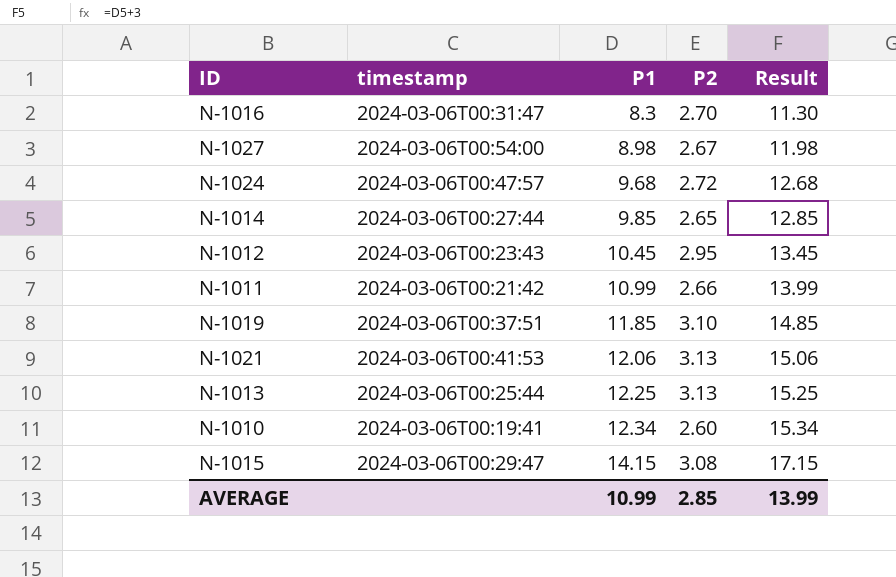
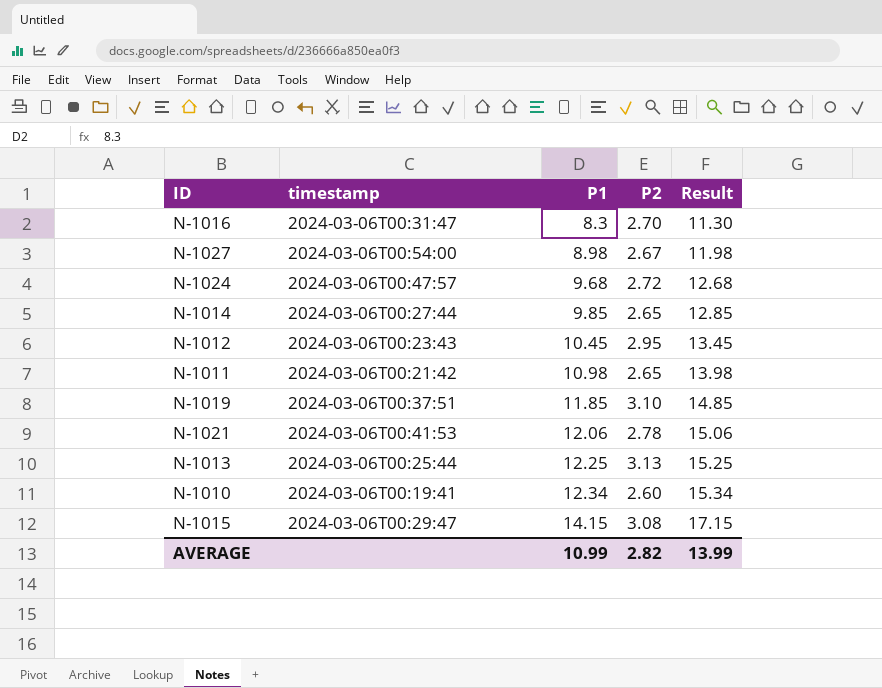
N-1011 | P1: 10.99 -> 10.98
N-1011 | P2: 2.66 -> 2.65
N-1011 | Result: 13.99 -> 13.98
N-1021 | P2: 3.13 -> 2.78
AVERAGE | P2: 2.85 -> 2.82

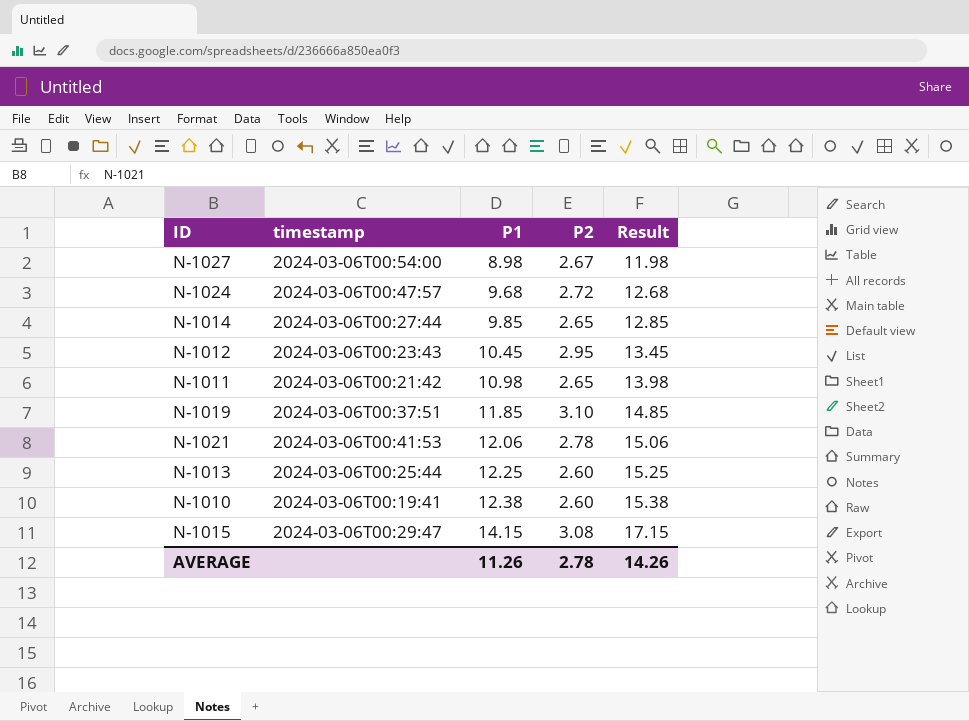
row N-1016: 2024-03-06T00:31:47 | 8.3 | 2.70 | 11.30 -> none
N-1013 | P2: 3.13 -> 2.60
N-1010 | P1: 12.34 -> 12.38
N-1010 | Result: 15.34 -> 15.38
AVERAGE | P1: 10.99 -> 11.26
AVERAGE | P2: 2.82 -> 2.78
AVERAGE | Result: 13.99 -> 14.26

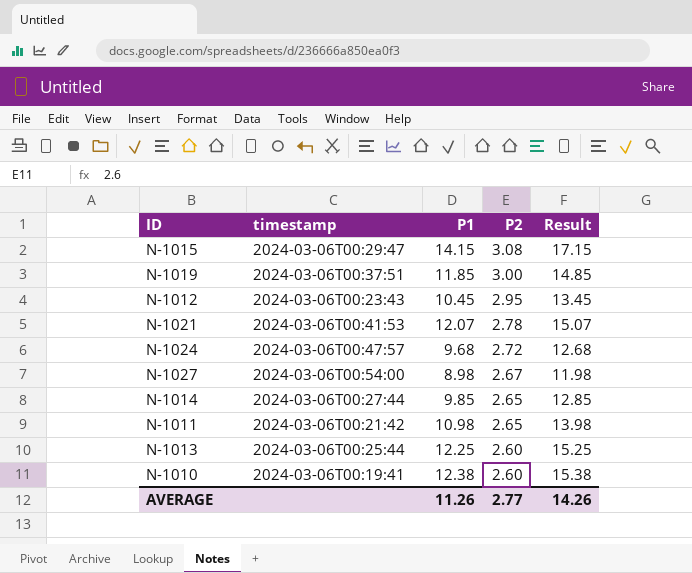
row order: P1 ascending -> P2 descending
N-1019 | P2: 3.10 -> 3.00
N-1021 | P1: 12.06 -> 12.07
N-1021 | Result: 15.06 -> 15.07
AVERAGE | P2: 2.78 -> 2.77

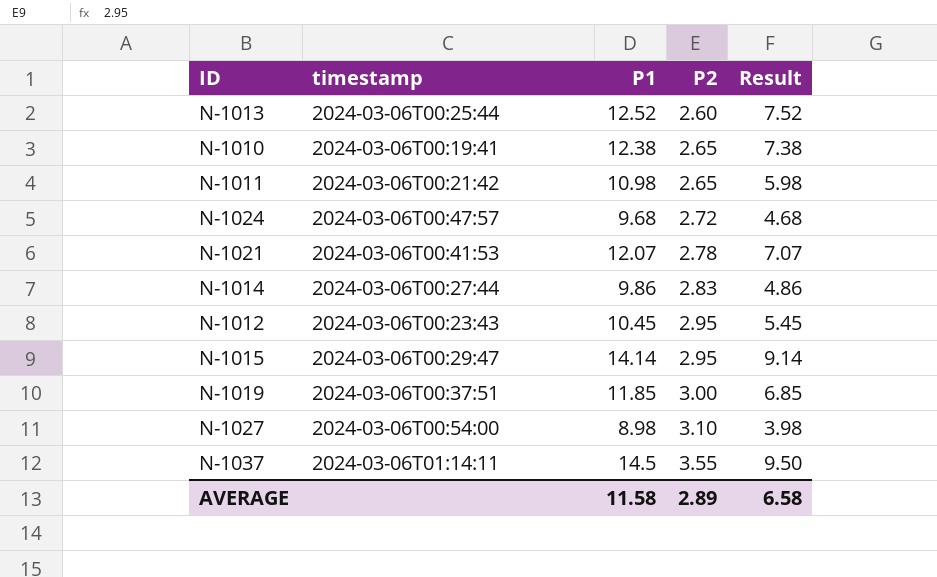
row order: P2 descending -> P2 ascending
column Result | formula: [P1] + 3 -> [P1] - 5
N-1013 | P1: 12.25 -> 12.52
N-1010 | P2: 2.60 -> 2.65
N-1014 | P1: 9.85 -> 9.86
N-1014 | P2: 2.65 -> 2.83
N-1015 | P1: 14.15 -> 14.14
N-1015 | P2: 3.08 -> 2.95
N-1027 | P2: 2.67 -> 3.10
row N-1037: none -> 2024-03-06T01:14:11 | 14.5 | 3.55 | 9.50
AVERAGE | P1: 11.26 -> 11.58
AVERAGE | P2: 2.77 -> 2.89
AVERAGE | Result: 14.26 -> 6.58

